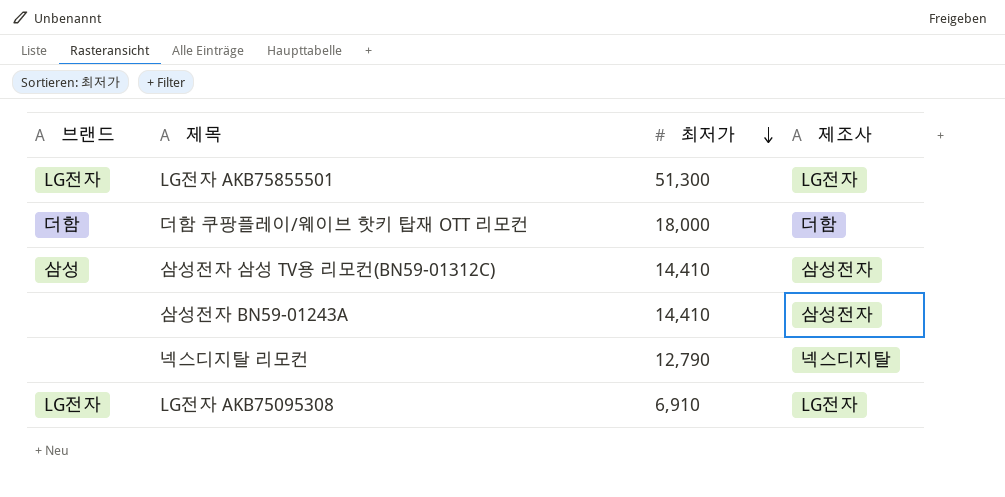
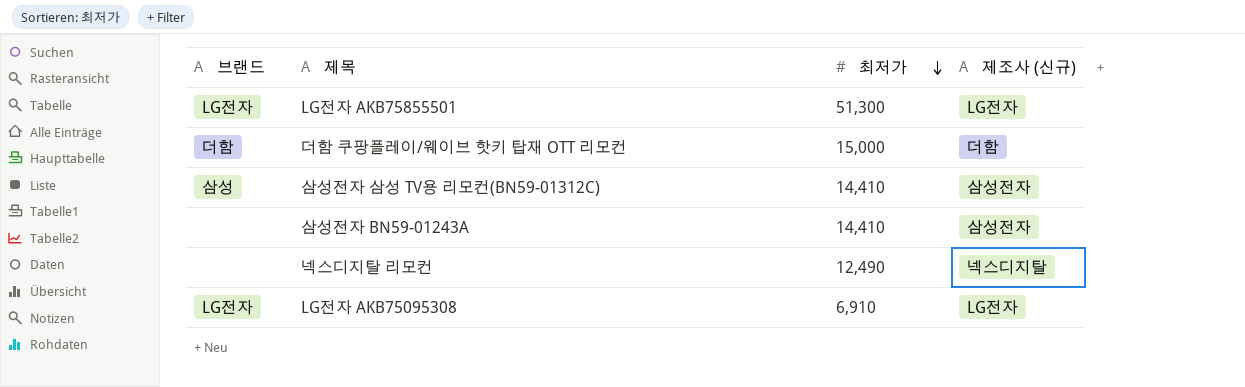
column name: 제조사 -> 제조사 (신규)
더함 쿠팡플레이/웨이브 핫키 탑재 OTT 리모컨 | 최저가: 18,000 -> 15,000
넥스디지탈 리모컨 | 최저가: 12,790 -> 12,490

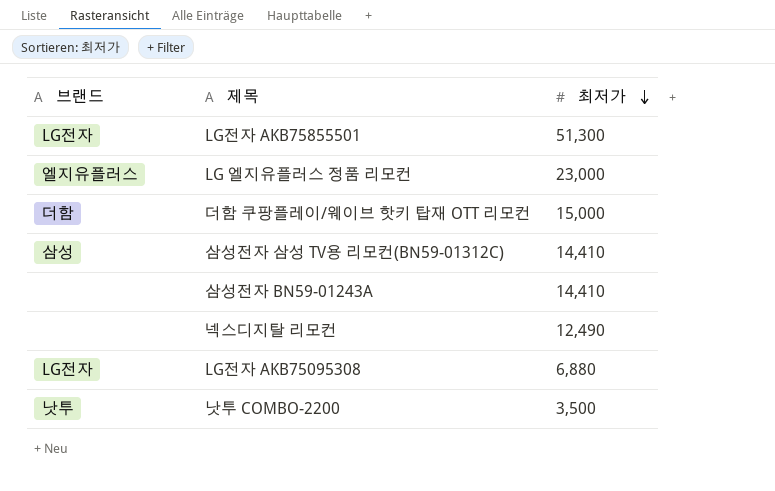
column 제조사 (신규) | position: 4 -> none
row LG 엘지유플러스 정품 리모컨: none -> 엘지유플러스 | 23,000
LG전자 AKB75095308 | 최저가: 6,910 -> 6,880
row 낫투 COMBO-2200: none -> 낫투 | 3,500

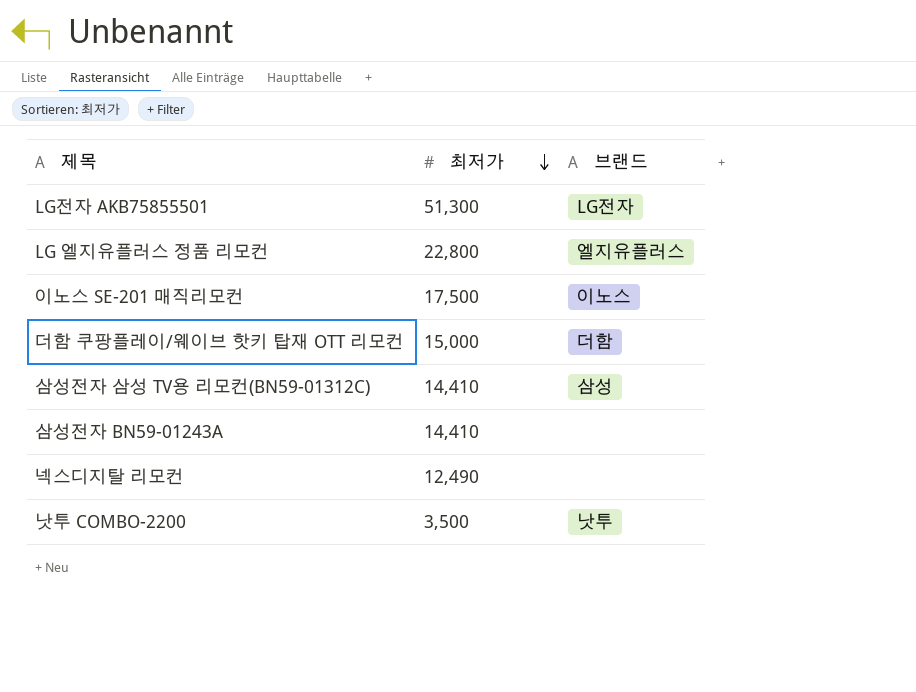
column 브랜드 | position: 1 -> 3
row LG전자 AKB75095308: LG전자 | 6,880 -> none
LG 엘지유플러스 정품 리모컨 | 최저가: 23,000 -> 22,800
row 이노스 SE-201 매직리모컨: none -> 17,500 | 이노스

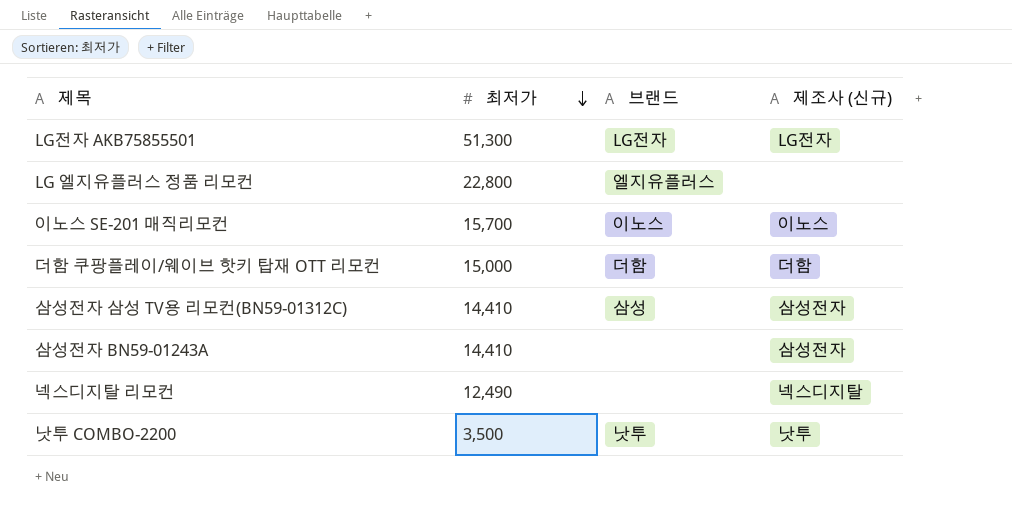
column 제조사 (신규) | position: none -> 4
이노스 SE-201 매직리모컨 | 최저가: 17,500 -> 15,700

